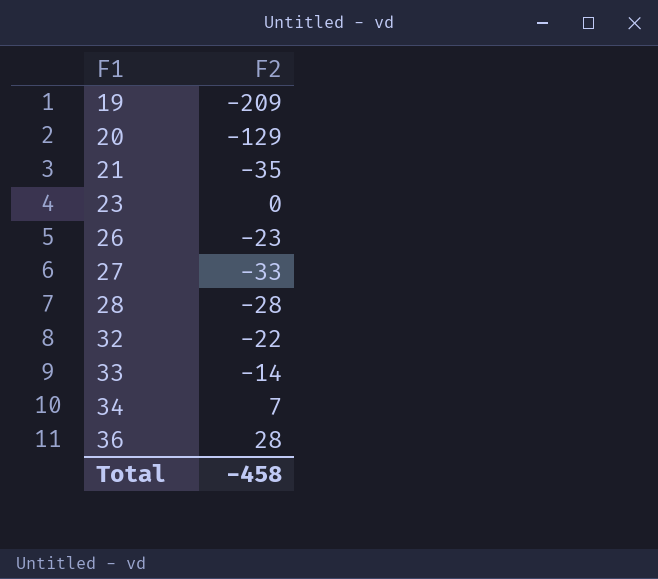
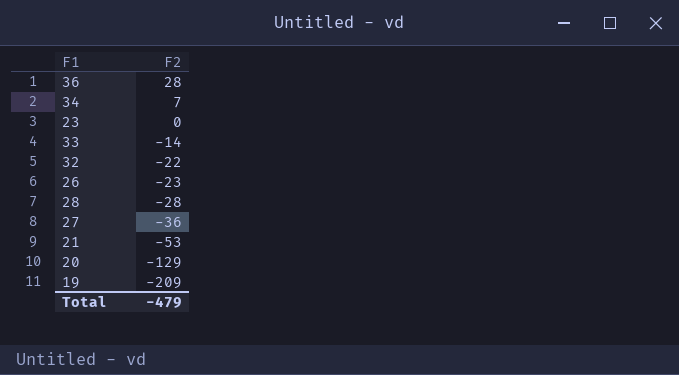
row order: F1 ascending -> F2 descending
27 | F2: -33 -> -36
21 | F2: -35 -> -53
Total | F2: -458 -> -479

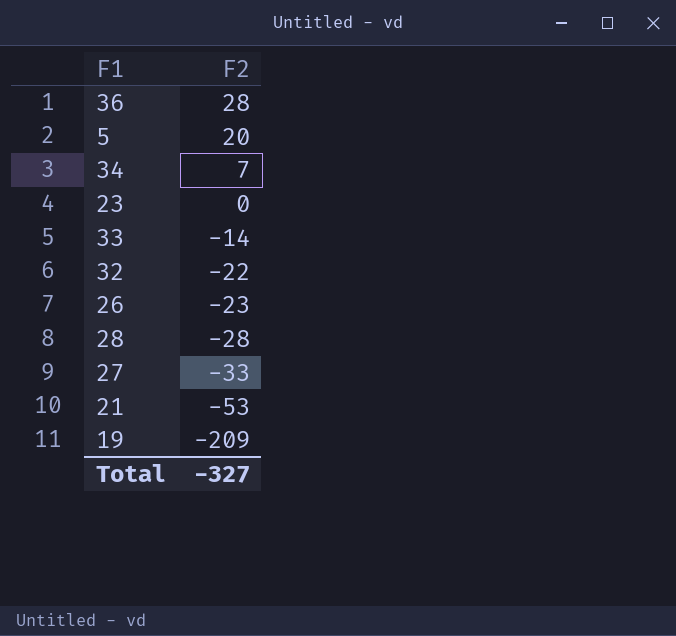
row 20: -129 -> none
row 5: none -> 20
27 | F2: -36 -> -33
Total | F2: -479 -> -327

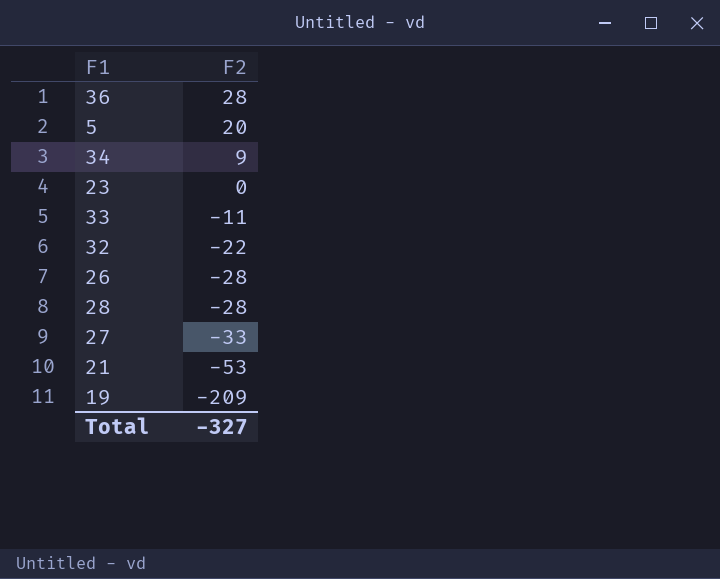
34 | F2: 7 -> 9
33 | F2: -14 -> -11
26 | F2: -23 -> -28

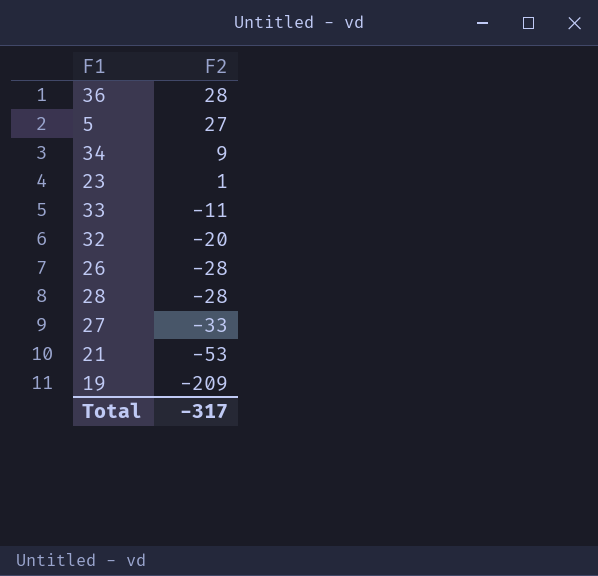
5 | F2: 20 -> 27
23 | F2: 0 -> 1
32 | F2: -22 -> -20
Total | F2: -327 -> -317

